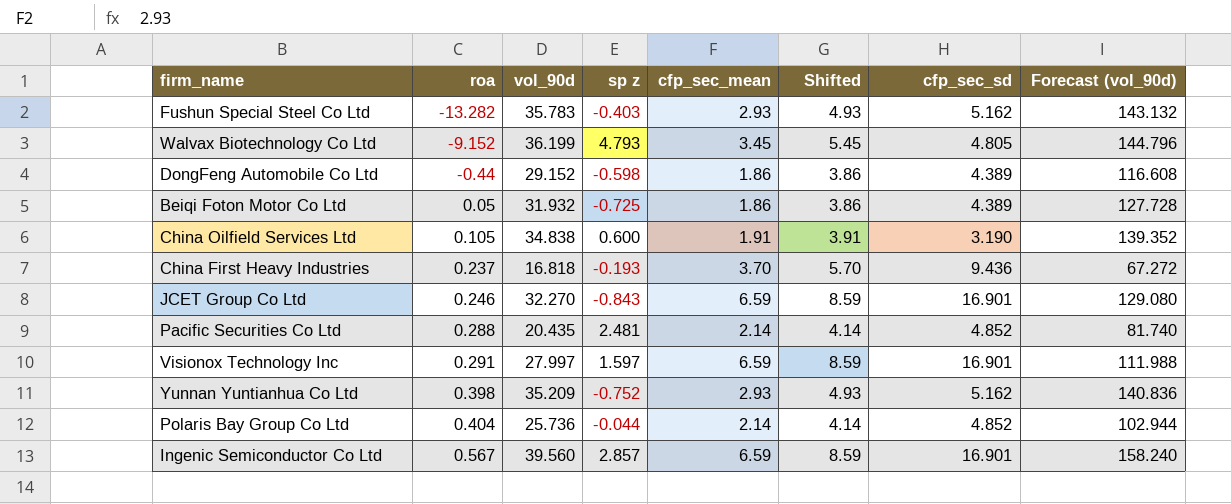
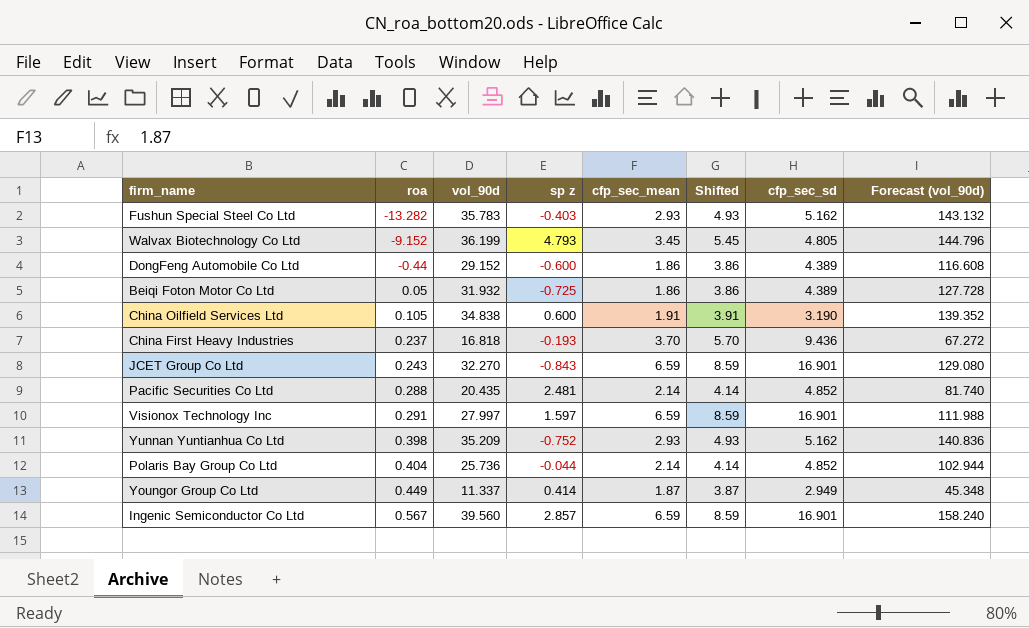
DongFeng Automobile Co Ltd | sp z: -0.598 -> -0.600
JCET Group Co Ltd | roa: 0.246 -> 0.243
row Youngor Group Co Ltd: none -> 0.449 | 11.337 | 0.414 | 1.87 | 3.87 | 2.949 | 45.348

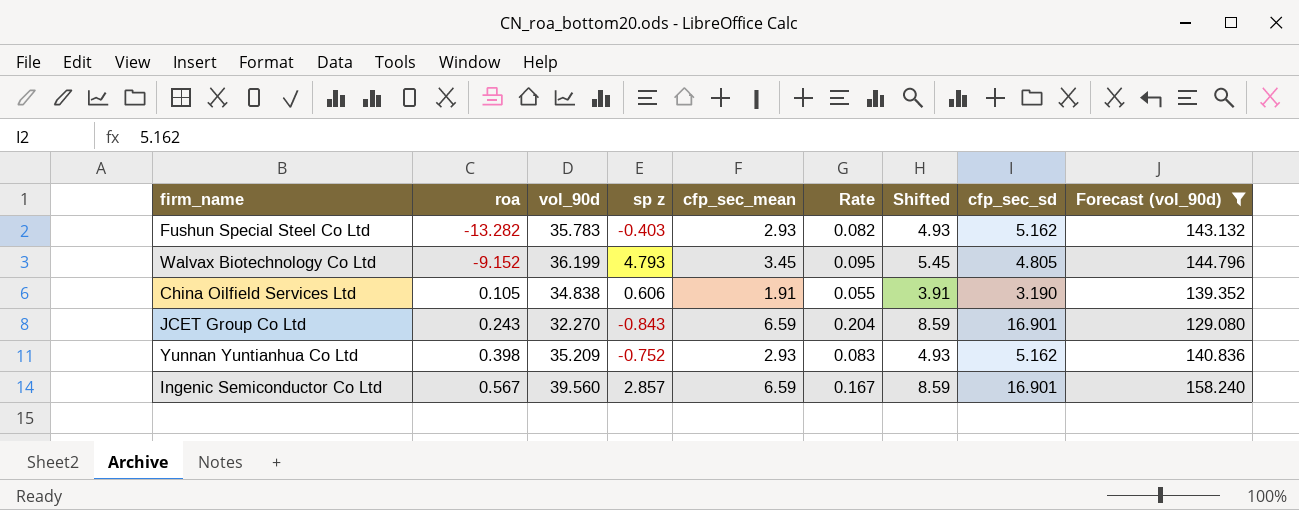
filter: none -> Forecast (vol_90d) >= 129.080
column Rate | formula: none -> [cfp_sec_mean] / [vol_90d]
China Oilfield Services Ltd | sp z: 0.600 -> 0.606

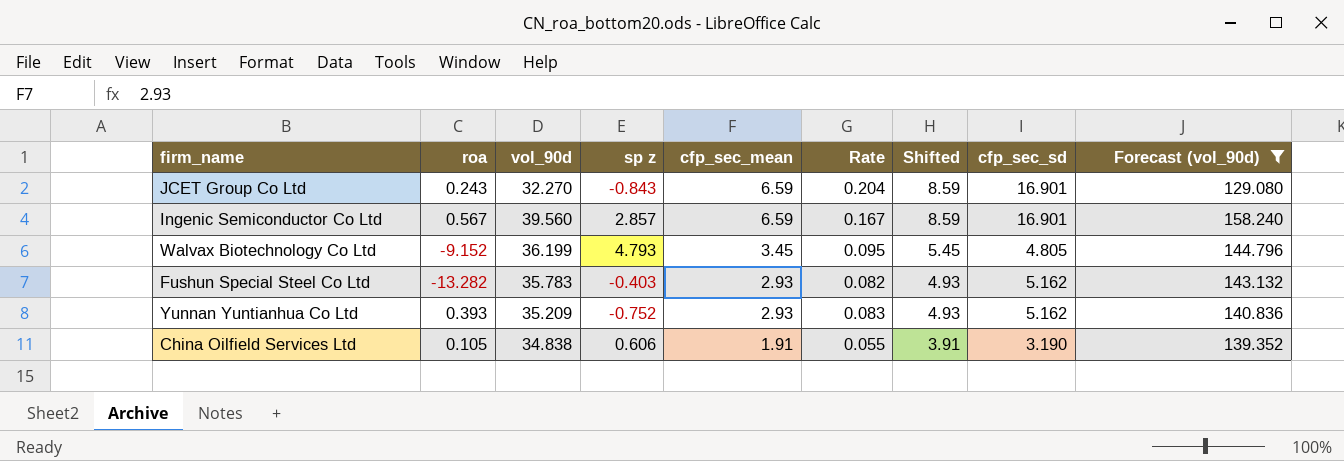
row order: roa ascending -> cfp_sec_mean descending
Yunnan Yuntianhua Co Ltd | roa: 0.398 -> 0.393

